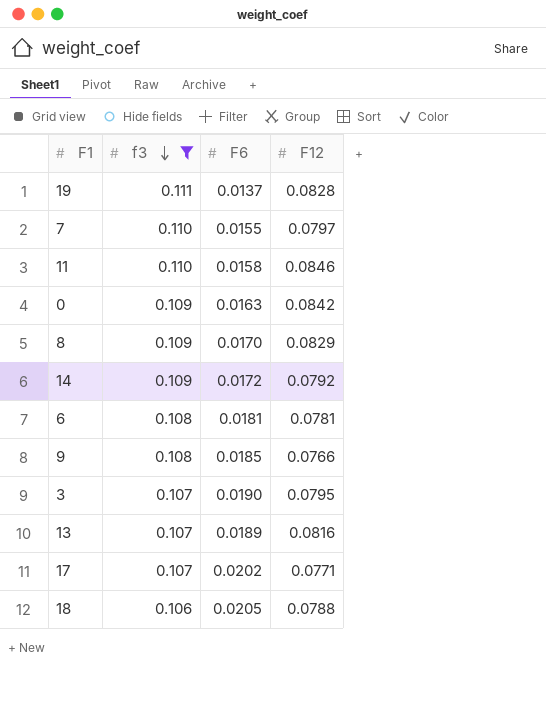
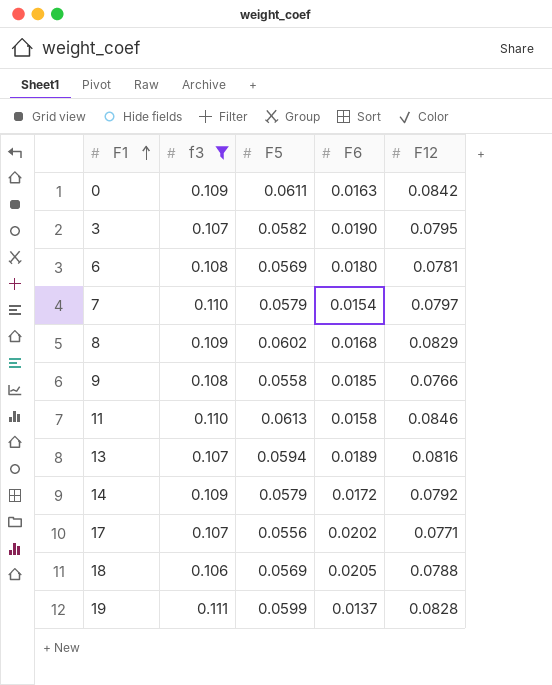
row order: f3 descending -> F1 ascending
column F5 | position: none -> 3
6 | F6: 0.0181 -> 0.0180
7 | F6: 0.0155 -> 0.0154
8 | F6: 0.0170 -> 0.0168

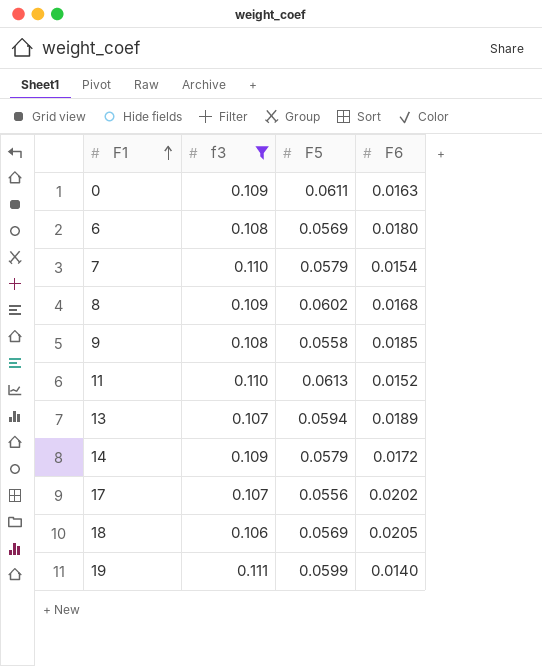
column F12 | position: 5 -> none
row 3: 0.107 | 0.0582 | 0.0190 | 0.0795 -> none
11 | F6: 0.0158 -> 0.0152
19 | F6: 0.0137 -> 0.0140

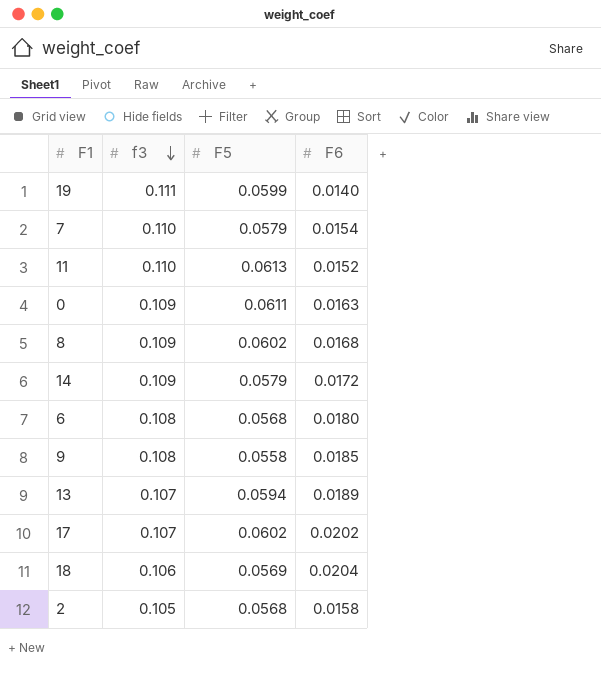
filter: f3 != 0.105 -> none
row order: F1 ascending -> f3 descending
6 | F5: 0.0569 -> 0.0568
17 | F5: 0.0556 -> 0.0602
18 | F6: 0.0205 -> 0.0204

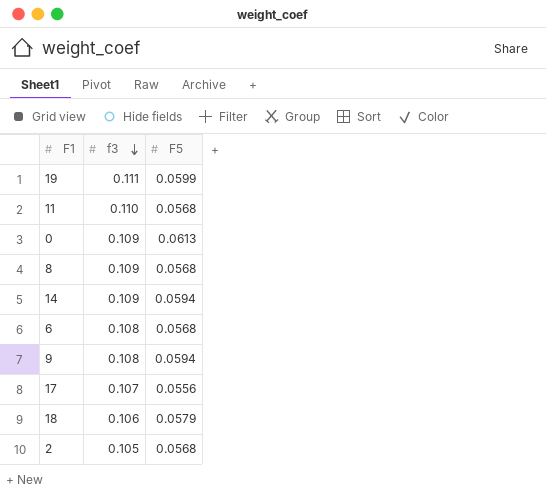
column F6 | position: 4 -> none
row 7: 0.110 | 0.0579 | 0.0154 -> none
row 13: 0.107 | 0.0594 | 0.0189 -> none
11 | F5: 0.0613 -> 0.0568
0 | F5: 0.0611 -> 0.0613
8 | F5: 0.0602 -> 0.0568
14 | F5: 0.0579 -> 0.0594
9 | F5: 0.0558 -> 0.0594
17 | F5: 0.0602 -> 0.0556
18 | F5: 0.0569 -> 0.0579

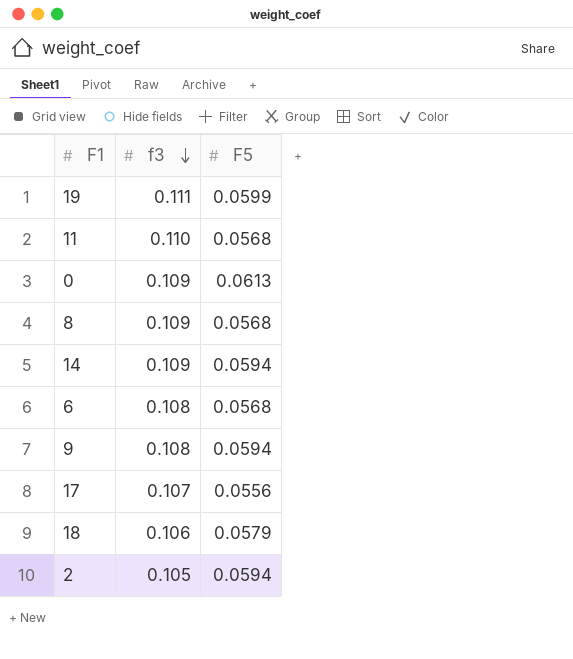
2 | F5: 0.0568 -> 0.0594

